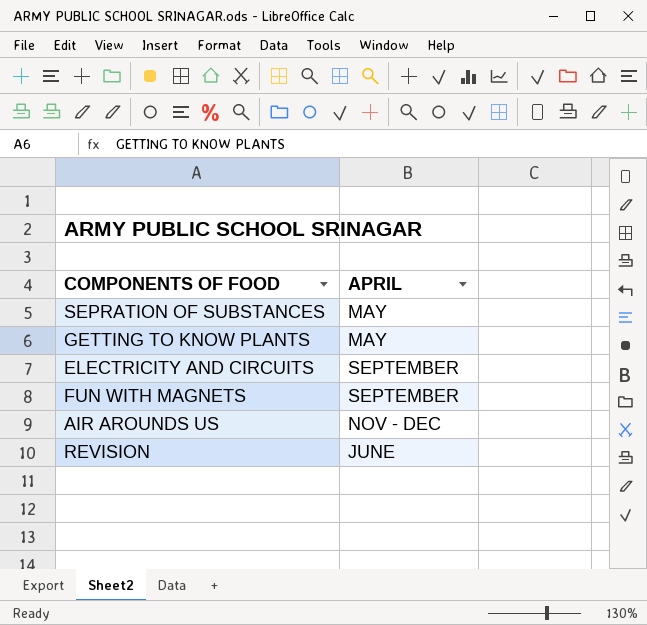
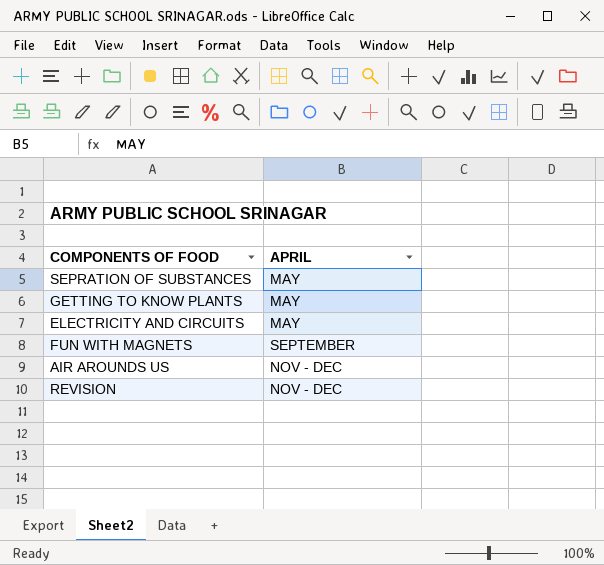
ELECTRICITY AND CIRCUITS | APRIL: SEPTEMBER -> MAY
REVISION | APRIL: JUNE -> NOV - DEC

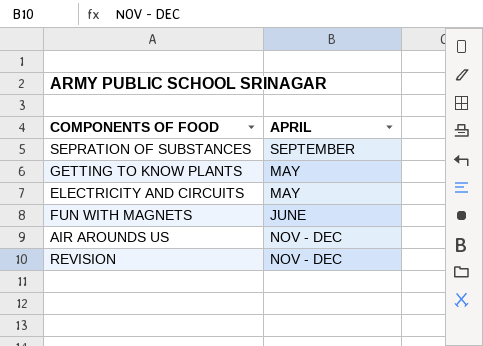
SEPRATION OF SUBSTANCES | APRIL: MAY -> SEPTEMBER
FUN WITH MAGNETS | APRIL: SEPTEMBER -> JUNE

